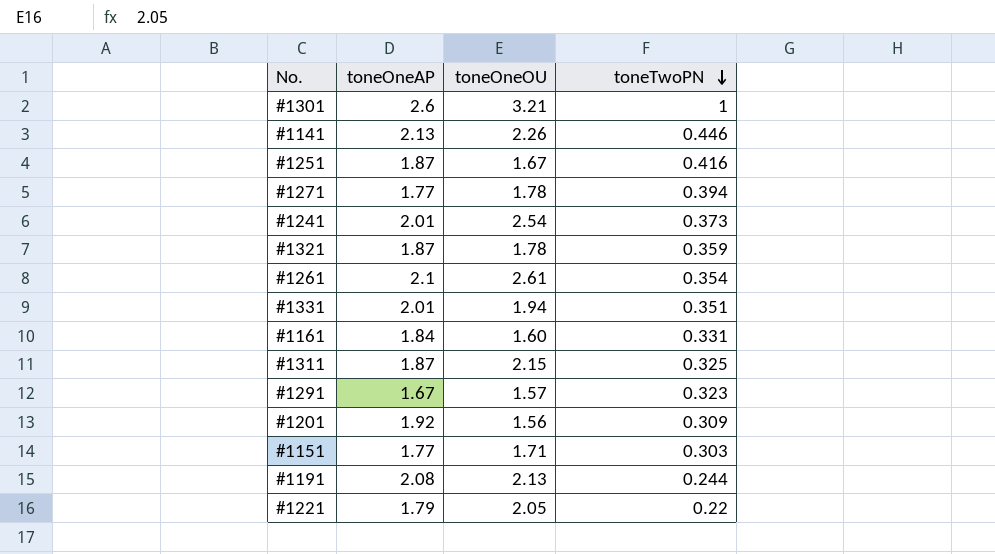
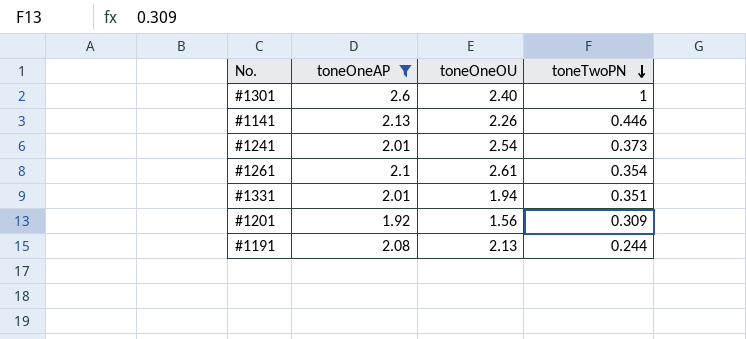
filter: none -> toneOneAP >= 1.92
#1301 | toneOneOU: 3.21 -> 2.40

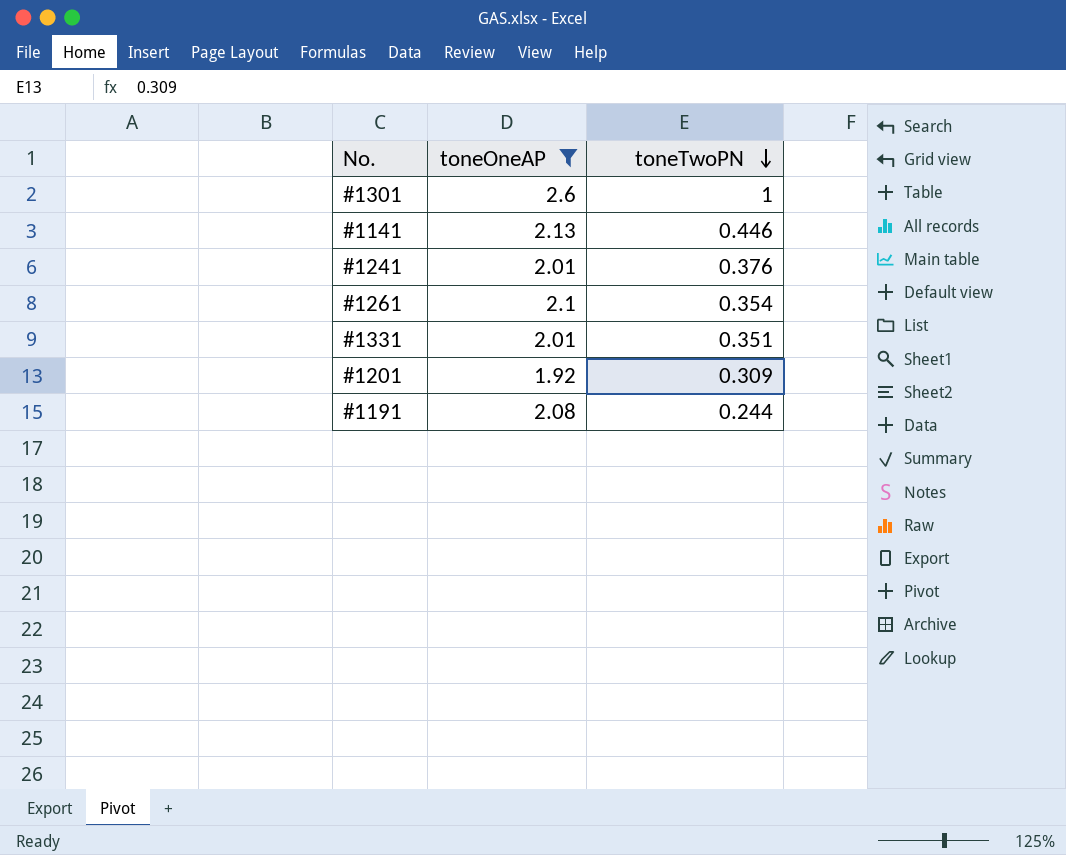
column toneOneOU | position: 3 -> none
#1241 | toneTwoPN: 0.373 -> 0.376

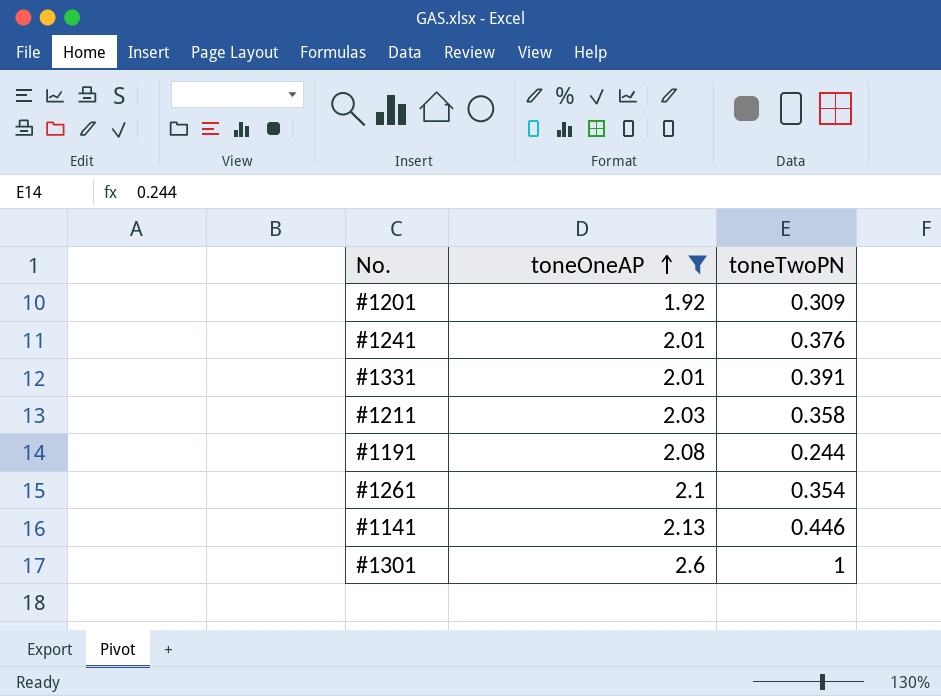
row order: toneTwoPN descending -> toneOneAP ascending
#1331 | toneTwoPN: 0.351 -> 0.391
row #1211: none -> 2.03 | 0.358

